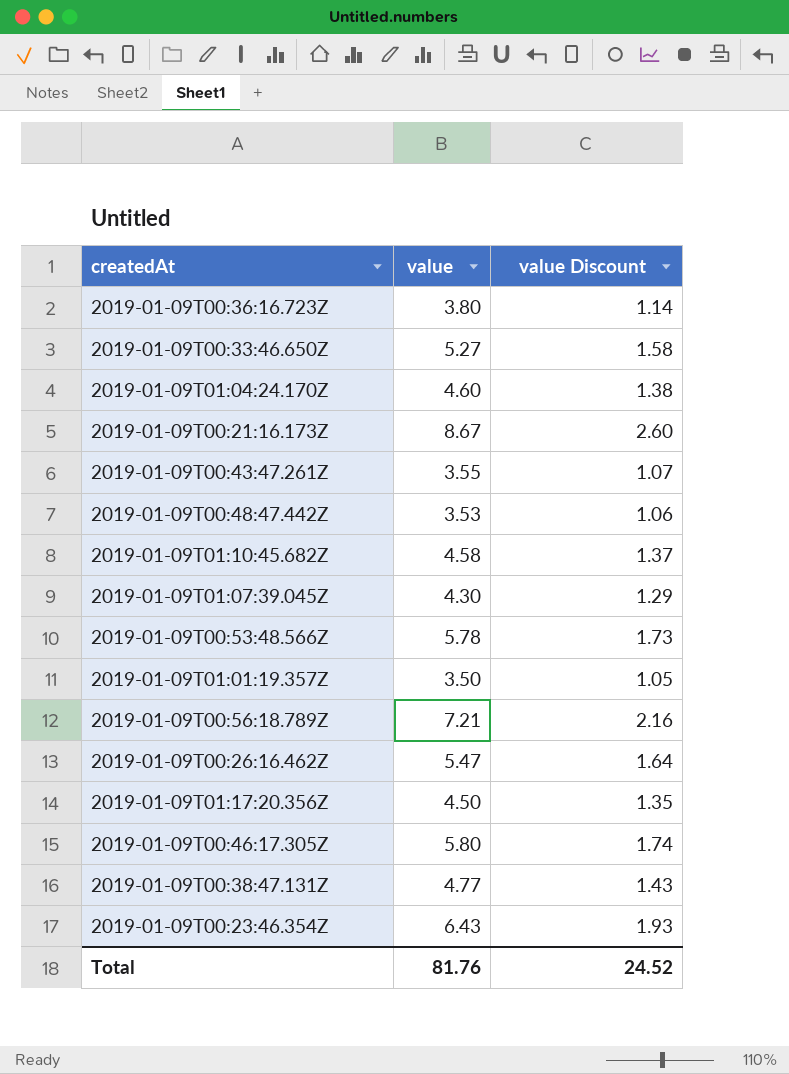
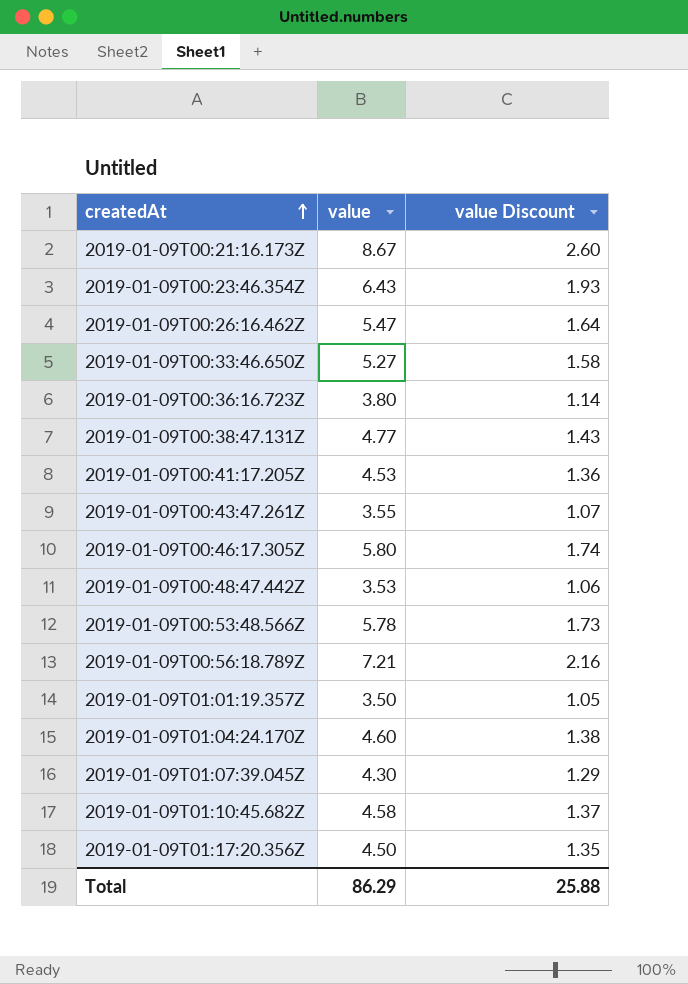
row order: none -> createdAt ascending
row 2019-01-09T00:41:17.205Z: none -> 4.53 | 1.36
Total | value: 81.76 -> 86.29
Total | value Discount: 24.52 -> 25.88

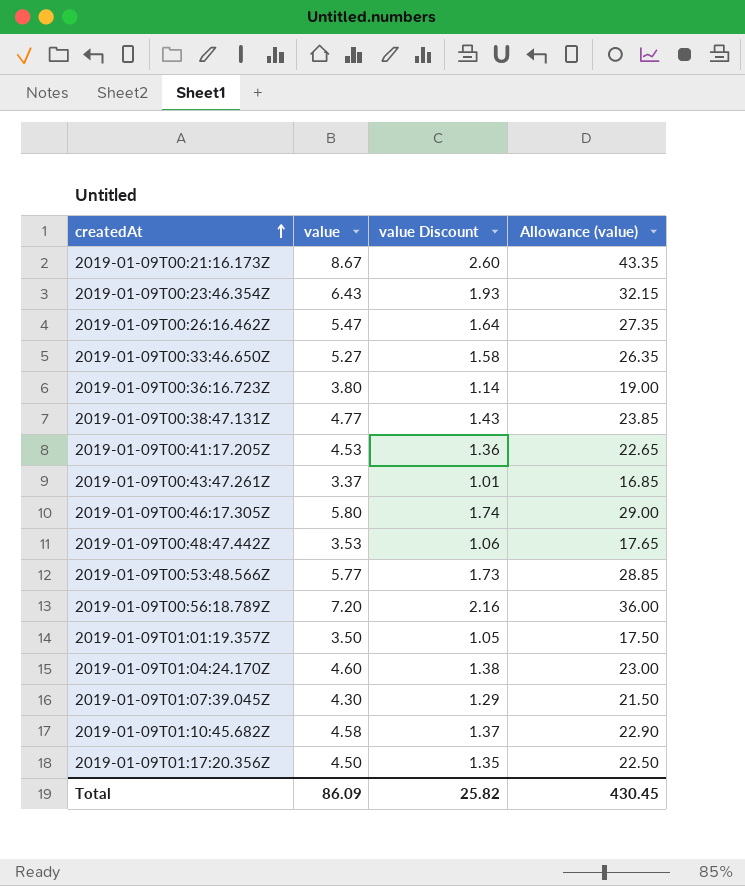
column Allowance (value) | formula: none -> [value] * 5
2019-01-09T00:43:47.261Z | value: 3.55 -> 3.37
2019-01-09T00:43:47.261Z | value Discount: 1.07 -> 1.01
2019-01-09T00:53:48.566Z | value: 5.78 -> 5.77
2019-01-09T00:56:18.789Z | value: 7.21 -> 7.20
Total | value: 86.29 -> 86.09
Total | value Discount: 25.88 -> 25.82

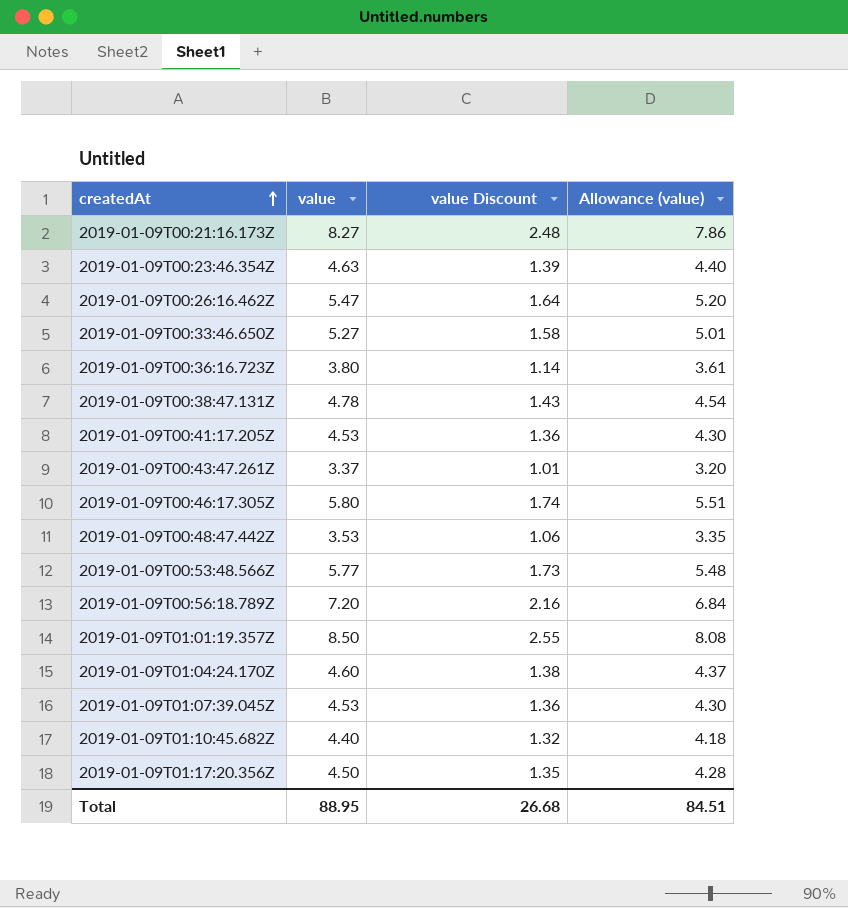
column Allowance (value) | formula: [value] * 5 -> [value] * 0.95
2019-01-09T00:21:16.173Z | value: 8.67 -> 8.27
2019-01-09T00:21:16.173Z | value Discount: 2.60 -> 2.48
2019-01-09T00:23:46.354Z | value: 6.43 -> 4.63
2019-01-09T00:23:46.354Z | value Discount: 1.93 -> 1.39
2019-01-09T00:38:47.131Z | value: 4.77 -> 4.78
2019-01-09T01:01:19.357Z | value: 3.50 -> 8.50
2019-01-09T01:01:19.357Z | value Discount: 1.05 -> 2.55
2019-01-09T01:07:39.045Z | value: 4.30 -> 4.53
2019-01-09T01:07:39.045Z | value Discount: 1.29 -> 1.36
2019-01-09T01:10:45.682Z | value: 4.58 -> 4.40
2019-01-09T01:10:45.682Z | value Discount: 1.37 -> 1.32
Total | value: 86.09 -> 88.95
Total | value Discount: 25.82 -> 26.68
Total | Allowance (value): 430.45 -> 84.51

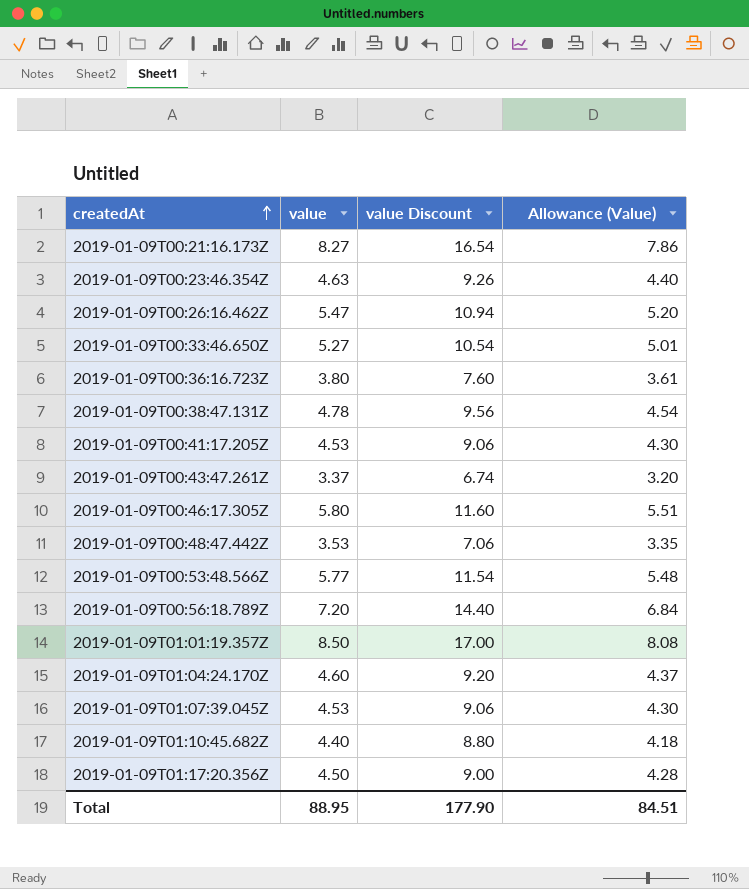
column value Discount | formula: [value] * 0.3 -> [value] * 2
column name: Allowance (value) -> Allowance (Value)
Total | value Discount: 26.68 -> 177.90

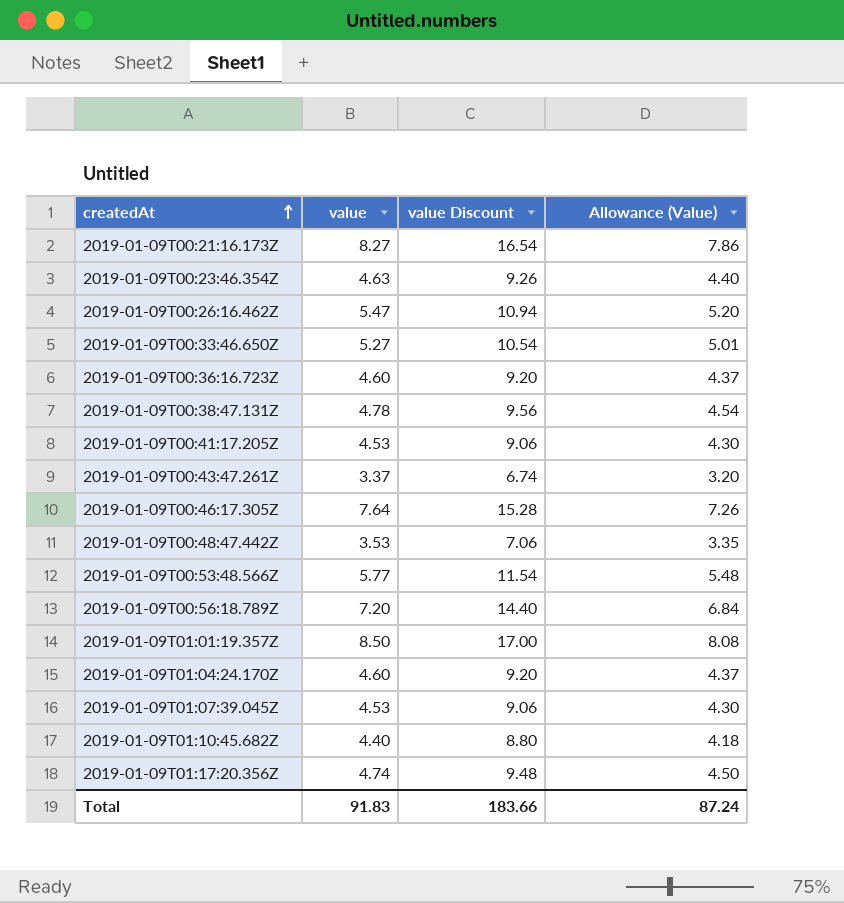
2019-01-09T00:36:16.723Z | value: 3.80 -> 4.60
2019-01-09T00:36:16.723Z | value Discount: 7.60 -> 9.20
2019-01-09T00:36:16.723Z | Allowance (Value): 3.61 -> 4.37
2019-01-09T00:46:17.305Z | value: 5.80 -> 7.64
2019-01-09T00:46:17.305Z | value Discount: 11.60 -> 15.28
2019-01-09T00:46:17.305Z | Allowance (Value): 5.51 -> 7.26
2019-01-09T01:17:20.356Z | value: 4.50 -> 4.74
2019-01-09T01:17:20.356Z | value Discount: 9.00 -> 9.48
2019-01-09T01:17:20.356Z | Allowance (Value): 4.28 -> 4.50
Total | value: 88.95 -> 91.83
Total | value Discount: 177.90 -> 183.66
Total | Allowance (Value): 84.51 -> 87.24

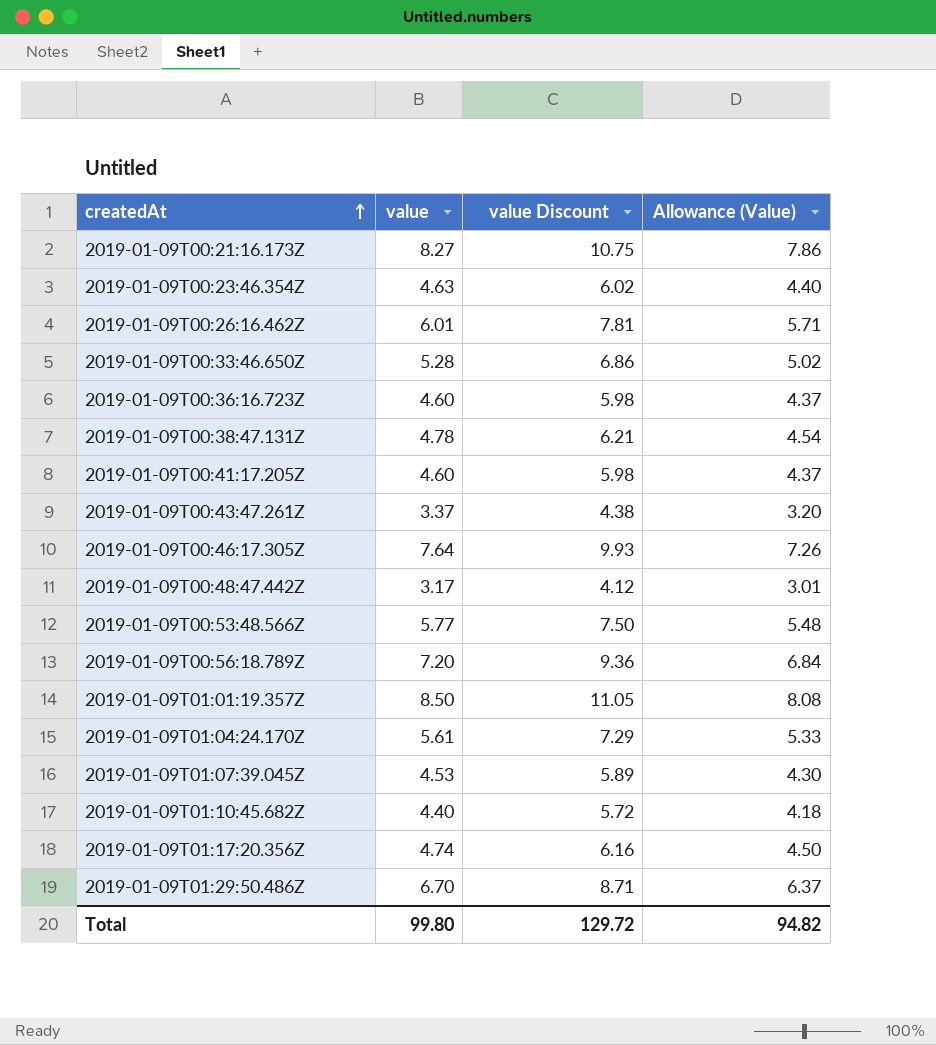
column value Discount | formula: [value] * 2 -> [value] * 1.3
2019-01-09T00:26:16.462Z | value: 5.47 -> 6.01
2019-01-09T00:26:16.462Z | Allowance (Value): 5.20 -> 5.71
2019-01-09T00:33:46.650Z | value: 5.27 -> 5.28
2019-01-09T00:33:46.650Z | Allowance (Value): 5.01 -> 5.02
2019-01-09T00:41:17.205Z | value: 4.53 -> 4.60
2019-01-09T00:41:17.205Z | Allowance (Value): 4.30 -> 4.37
2019-01-09T00:48:47.442Z | value: 3.53 -> 3.17
2019-01-09T00:48:47.442Z | Allowance (Value): 3.35 -> 3.01
2019-01-09T01:04:24.170Z | value: 4.60 -> 5.61
2019-01-09T01:04:24.170Z | Allowance (Value): 4.37 -> 5.33
row 2019-01-09T01:29:50.486Z: none -> 6.70 | 8.71 | 6.37
Total | value: 91.83 -> 99.80
Total | value Discount: 183.66 -> 129.72
Total | Allowance (Value): 87.24 -> 94.82

